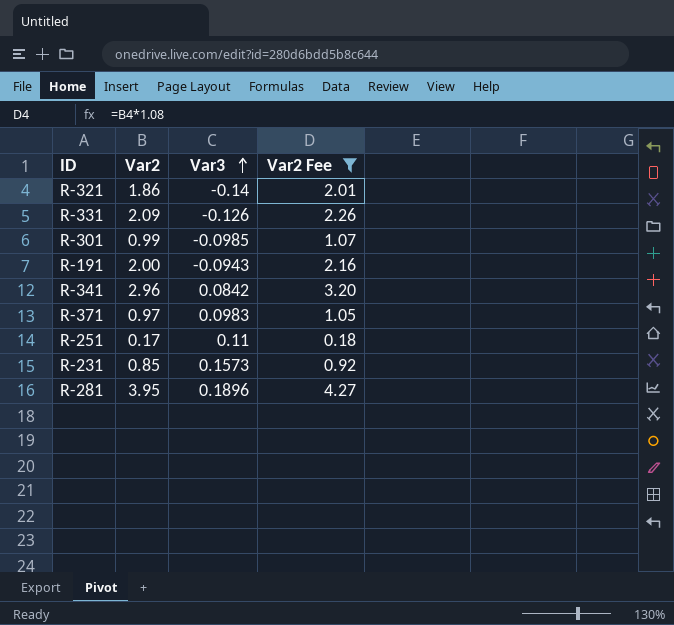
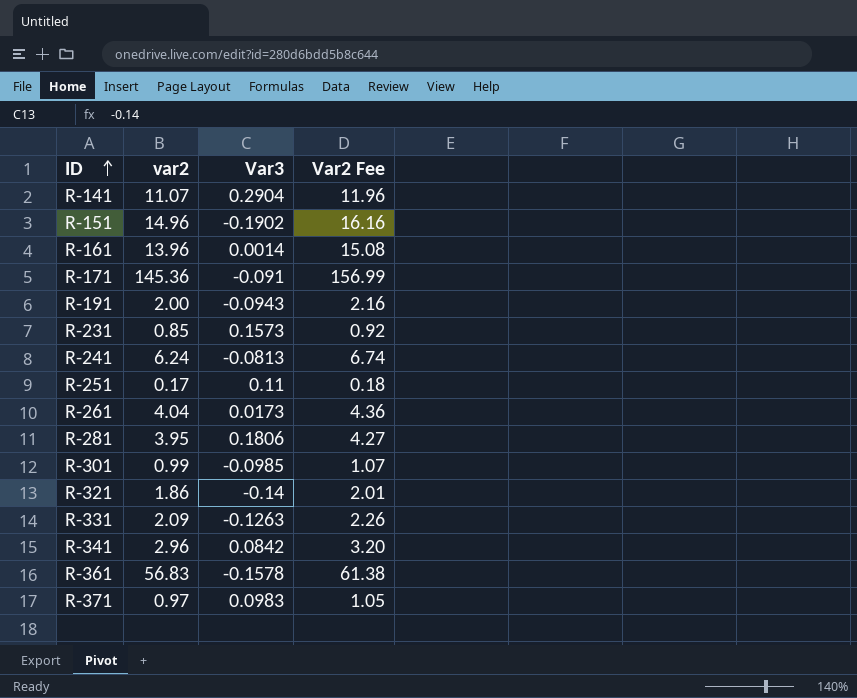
filter: Var2 Fee <= 4.27 -> none
row order: Var3 ascending -> ID ascending
column name: Var2 -> var2
R-281 | Var3: 0.1896 -> 0.1806
R-331 | Var3: -0.126 -> -0.1263

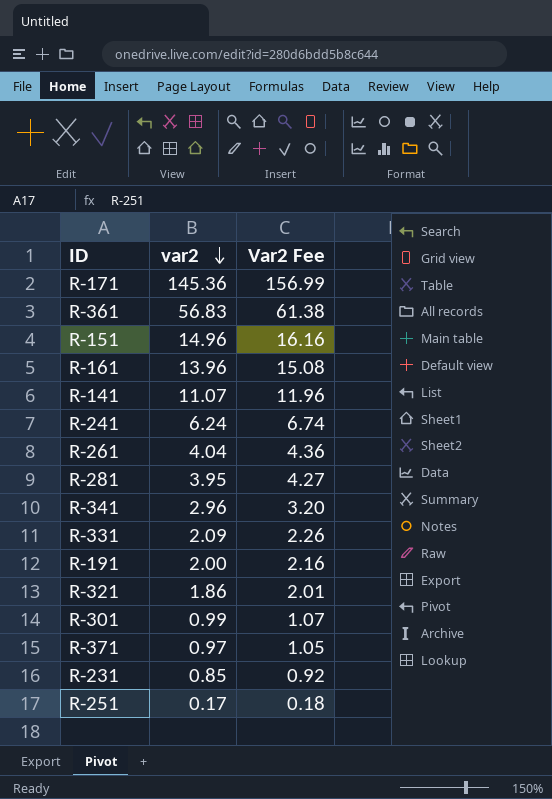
row order: ID ascending -> var2 descending
column Var3 | position: 3 -> none

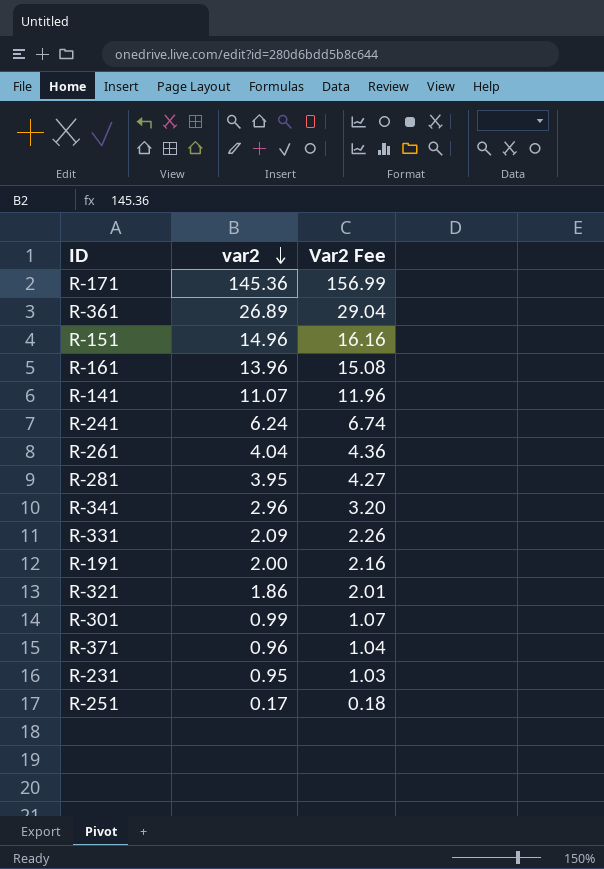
R-361 | var2: 56.83 -> 26.89
R-361 | Var2 Fee: 61.38 -> 29.04
R-371 | var2: 0.97 -> 0.96
R-371 | Var2 Fee: 1.05 -> 1.04
R-231 | var2: 0.85 -> 0.95
R-231 | Var2 Fee: 0.92 -> 1.03

